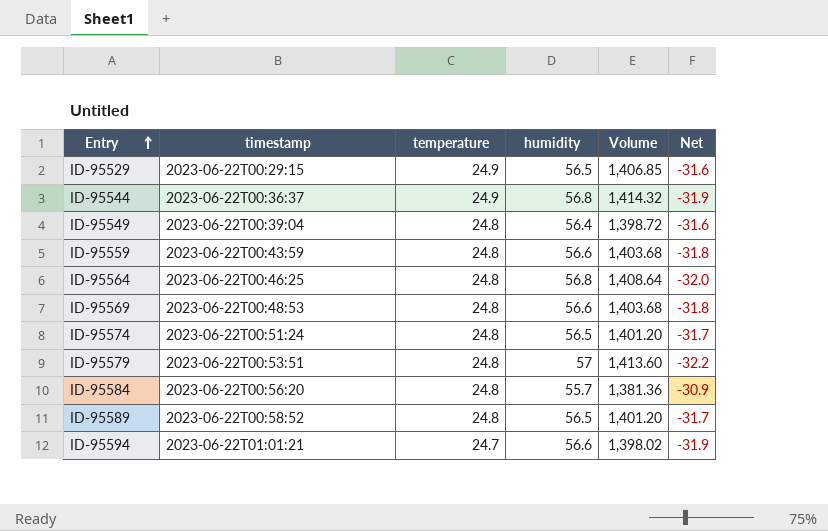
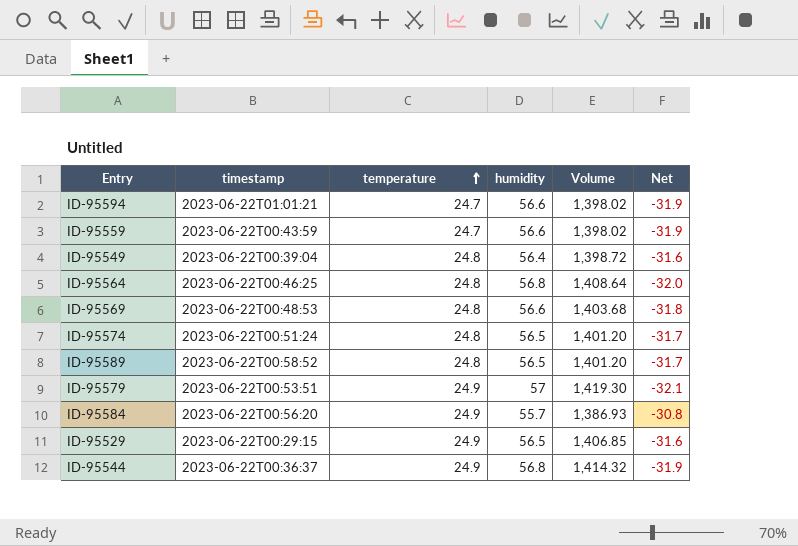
row order: Entry ascending -> temperature ascending
ID-95559 | temperature: 24.8 -> 24.7
ID-95559 | Volume: 1,403.68 -> 1,398.02
ID-95559 | Net: -31.8 -> -31.9
ID-95579 | temperature: 24.8 -> 24.9
ID-95579 | Volume: 1,413.60 -> 1,419.30
ID-95579 | Net: -32.2 -> -32.1
ID-95584 | temperature: 24.8 -> 24.9
ID-95584 | Volume: 1,381.36 -> 1,386.93
ID-95584 | Net: -30.9 -> -30.8

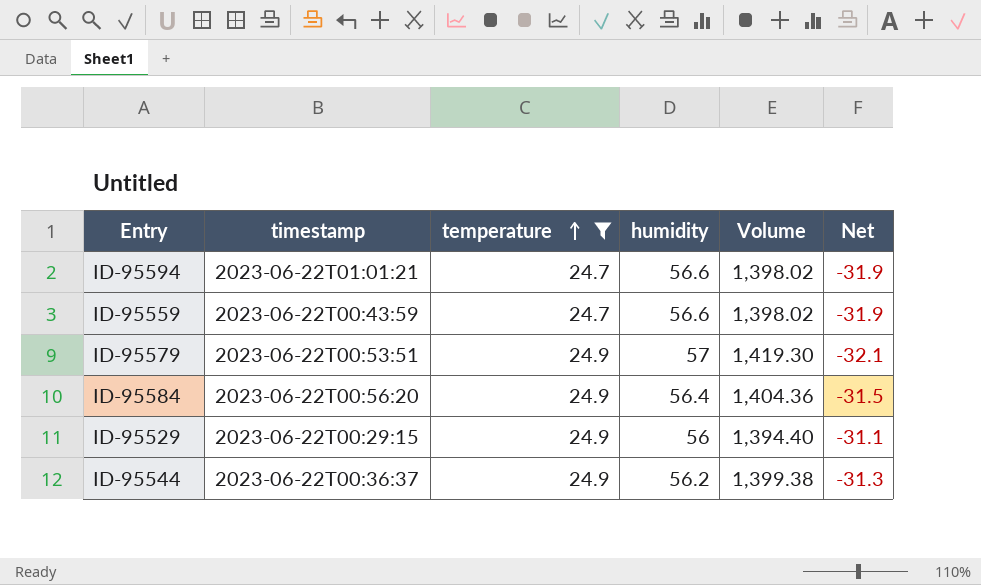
filter: none -> temperature != 24.8
ID-95584 | humidity: 55.7 -> 56.4
ID-95584 | Volume: 1,386.93 -> 1,404.36
ID-95584 | Net: -30.8 -> -31.5
ID-95529 | humidity: 56.5 -> 56
ID-95529 | Volume: 1,406.85 -> 1,394.40
ID-95529 | Net: -31.6 -> -31.1
ID-95544 | humidity: 56.8 -> 56.2
ID-95544 | Volume: 1,414.32 -> 1,399.38
ID-95544 | Net: -31.9 -> -31.3

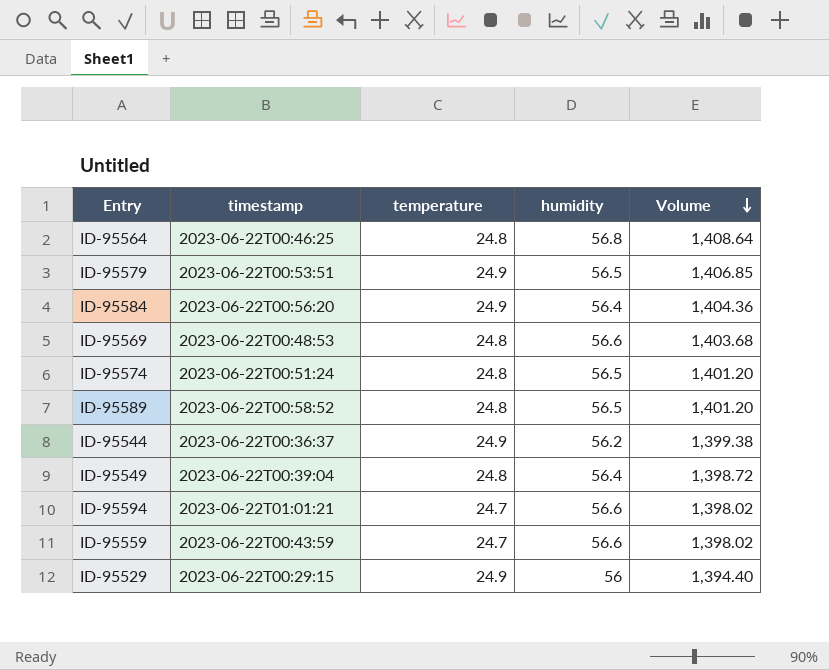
filter: temperature != 24.8 -> none
row order: temperature ascending -> Volume descending
column Net | formula: [temperature] - [humidity] -> none
ID-95579 | humidity: 57 -> 56.5
ID-95579 | Volume: 1,419.30 -> 1,406.85

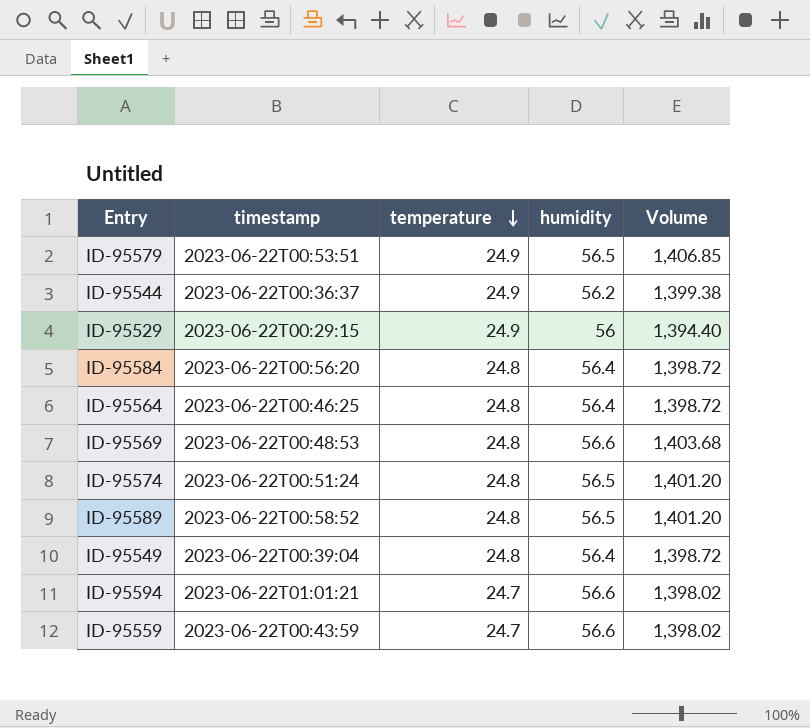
row order: Volume descending -> temperature descending
ID-95584 | temperature: 24.9 -> 24.8
ID-95584 | Volume: 1,404.36 -> 1,398.72
ID-95564 | humidity: 56.8 -> 56.4
ID-95564 | Volume: 1,408.64 -> 1,398.72

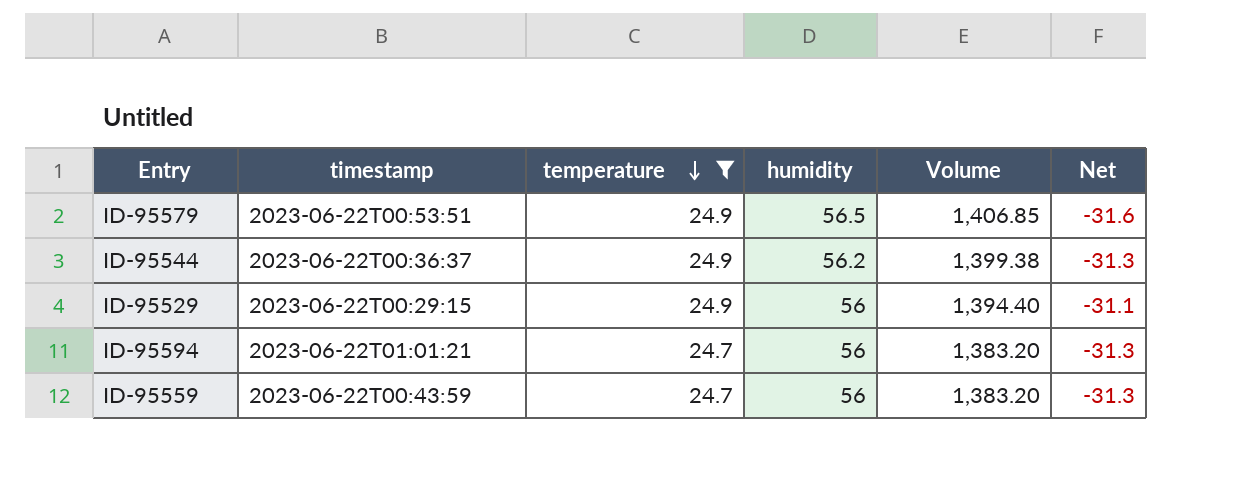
filter: none -> temperature != 24.8
column Net | formula: none -> [temperature] - [humidity]
ID-95594 | humidity: 56.6 -> 56
ID-95594 | Volume: 1,398.02 -> 1,383.20
ID-95559 | humidity: 56.6 -> 56
ID-95559 | Volume: 1,398.02 -> 1,383.20

